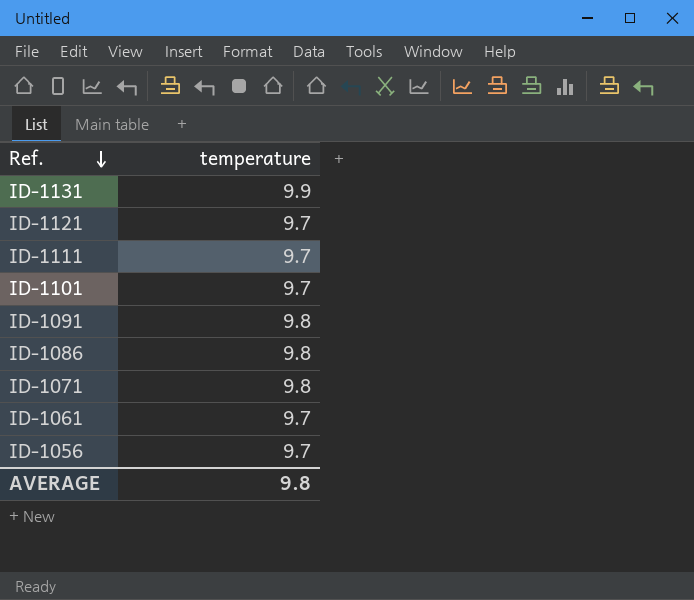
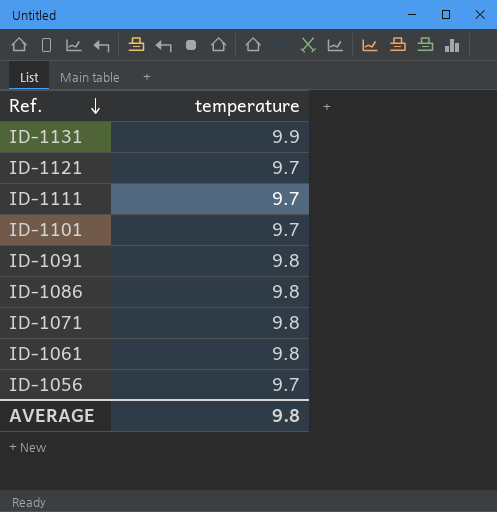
ID-1061 | temperature: 9.7 -> 9.8

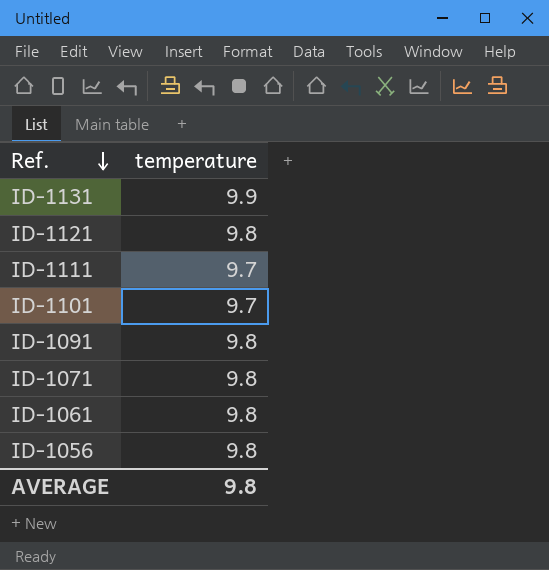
row ID-1086: 9.8 -> none
ID-1121 | temperature: 9.7 -> 9.8
ID-1056 | temperature: 9.7 -> 9.8

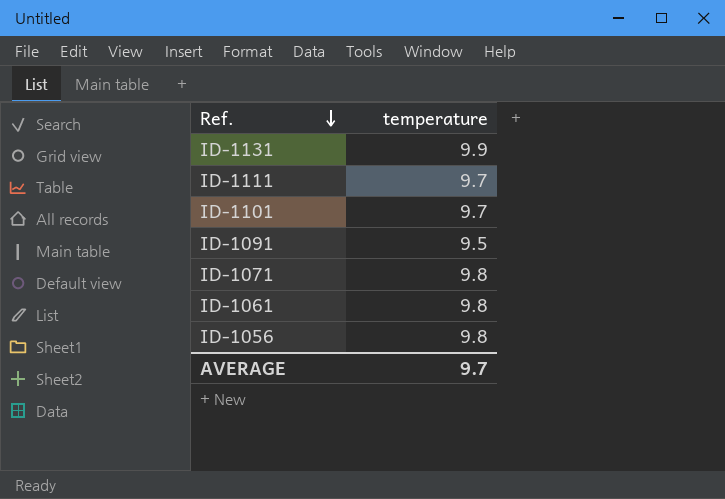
row ID-1121: 9.8 -> none
ID-1091 | temperature: 9.8 -> 9.5
AVERAGE | temperature: 9.8 -> 9.7

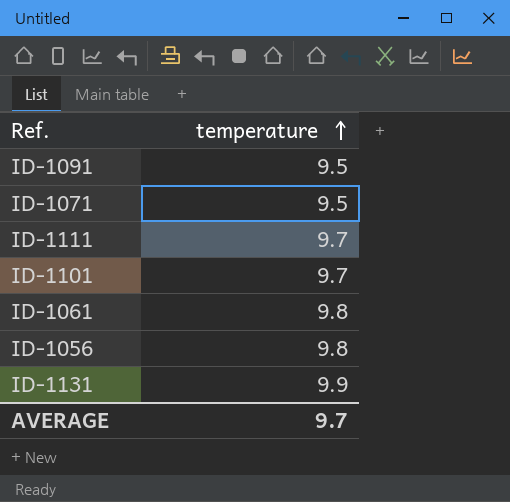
row order: Ref. descending -> temperature ascending
ID-1071 | temperature: 9.8 -> 9.5

